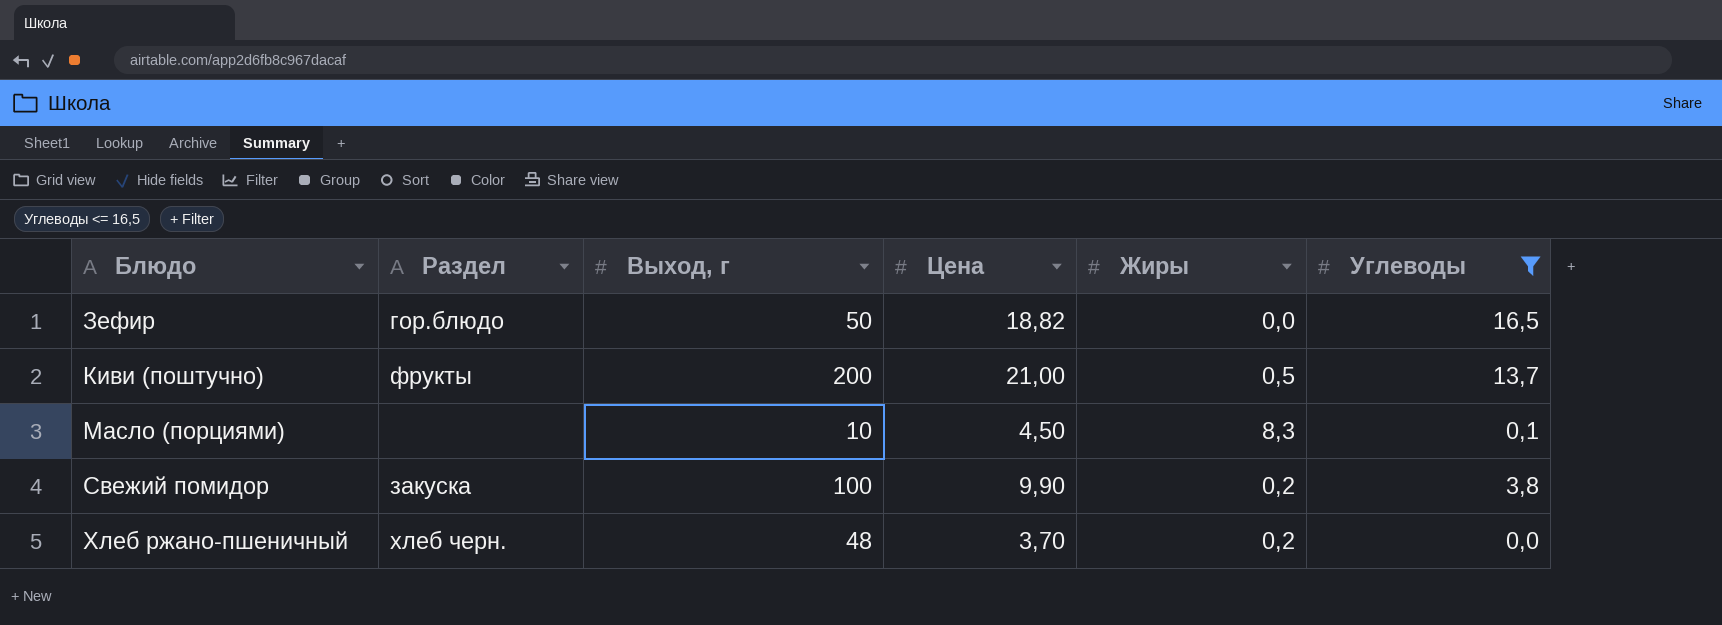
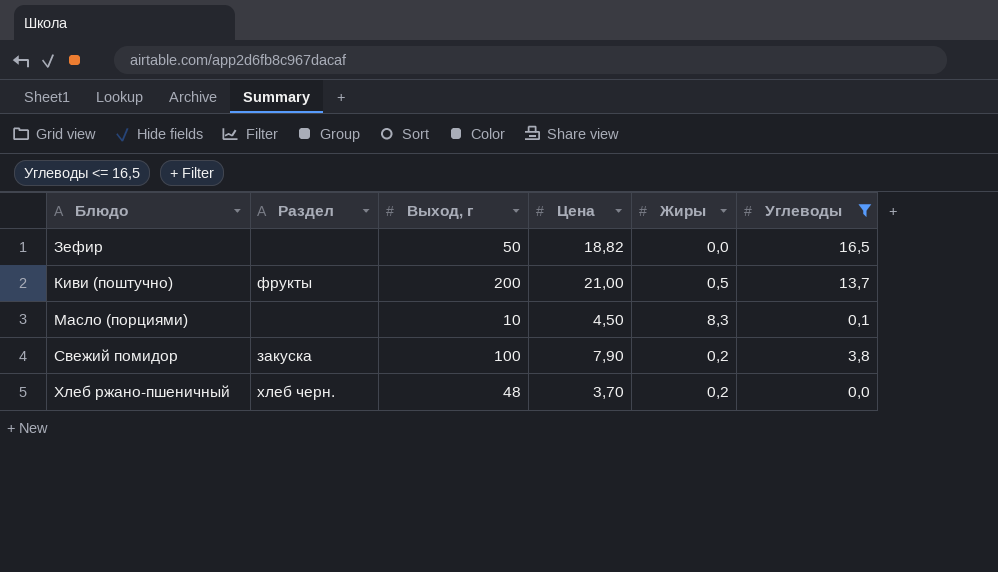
Зефир | Раздел: гор.блюдо -> none
Свежий помидор | Цена: 9,90 -> 7,90

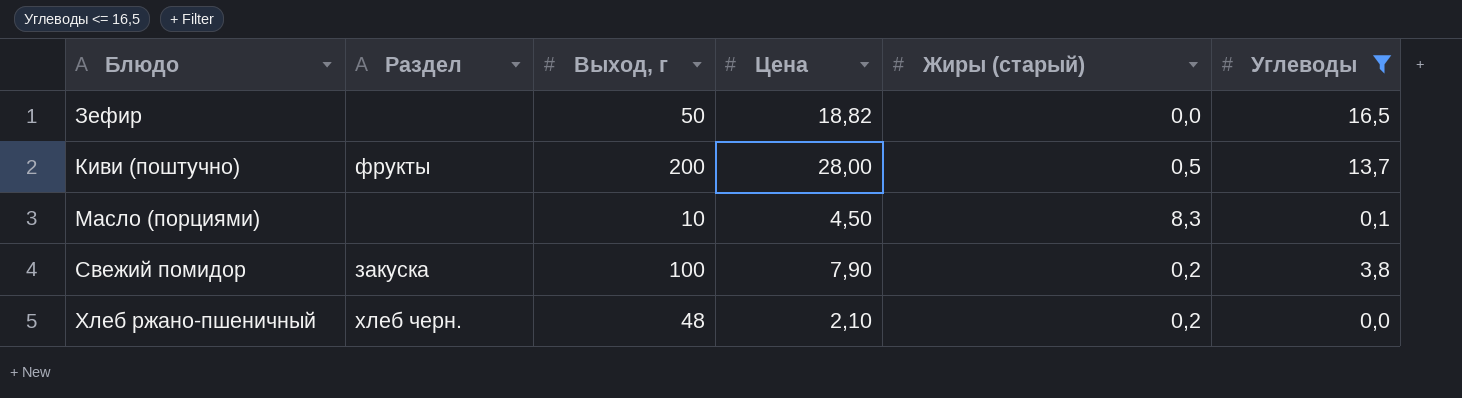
column name: Жиры -> Жиры (старый)
Киви (поштучно) | Цена: 21,00 -> 28,00
Хлеб ржано-пшеничный | Цена: 3,70 -> 2,10

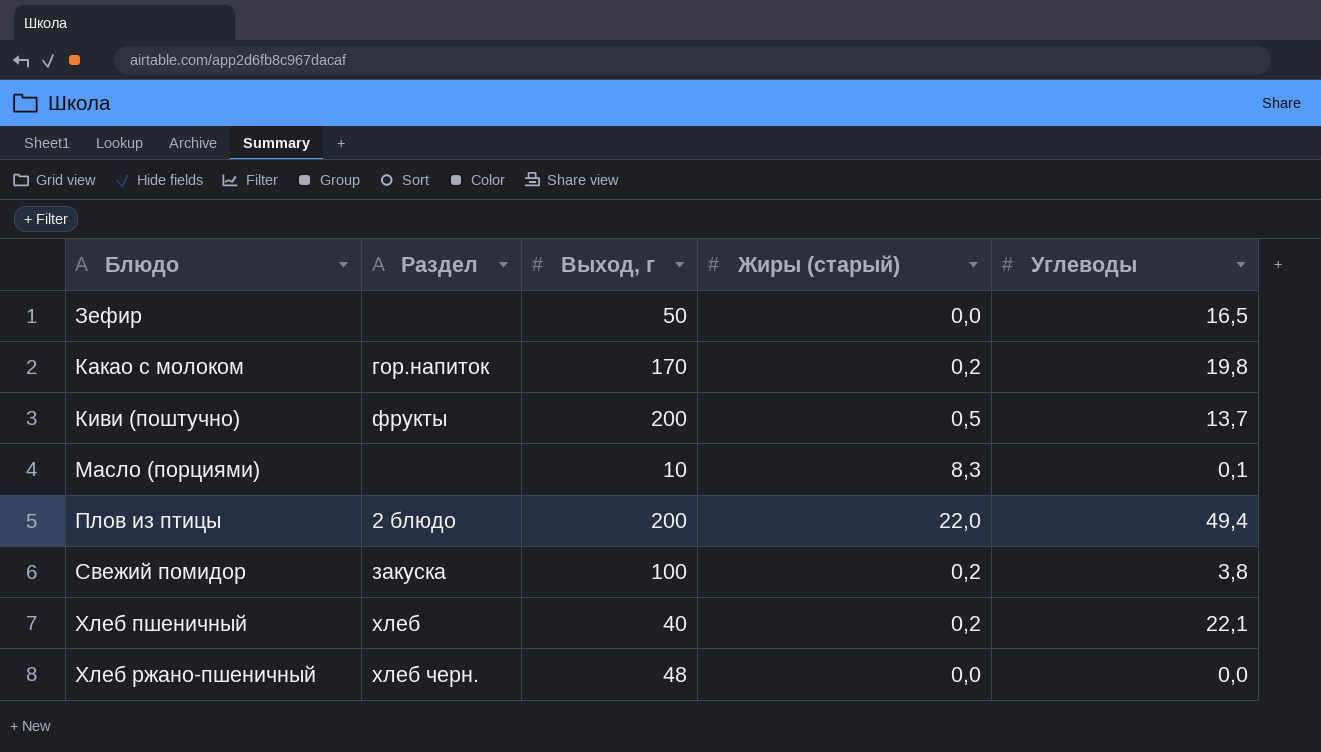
filter: Углеводы <= 16,5 -> none
column Цена | position: 4 -> none
Хлеб ржано-пшеничный | Жиры (старый): 0,2 -> 0,0

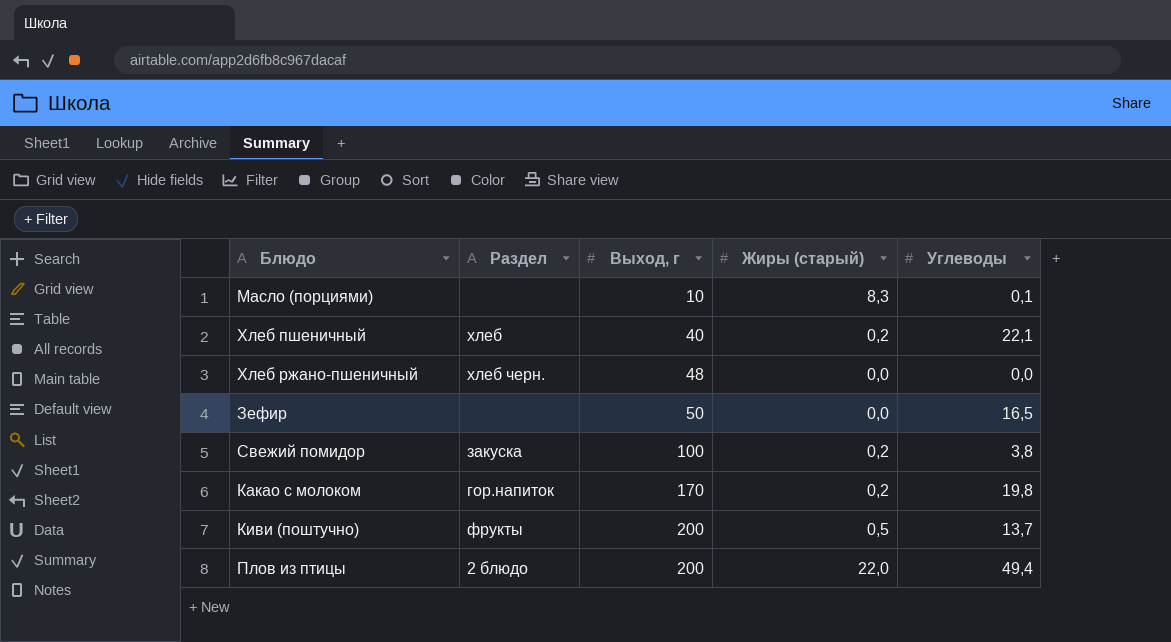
row order: Блюдо ascending -> Выход, г ascending

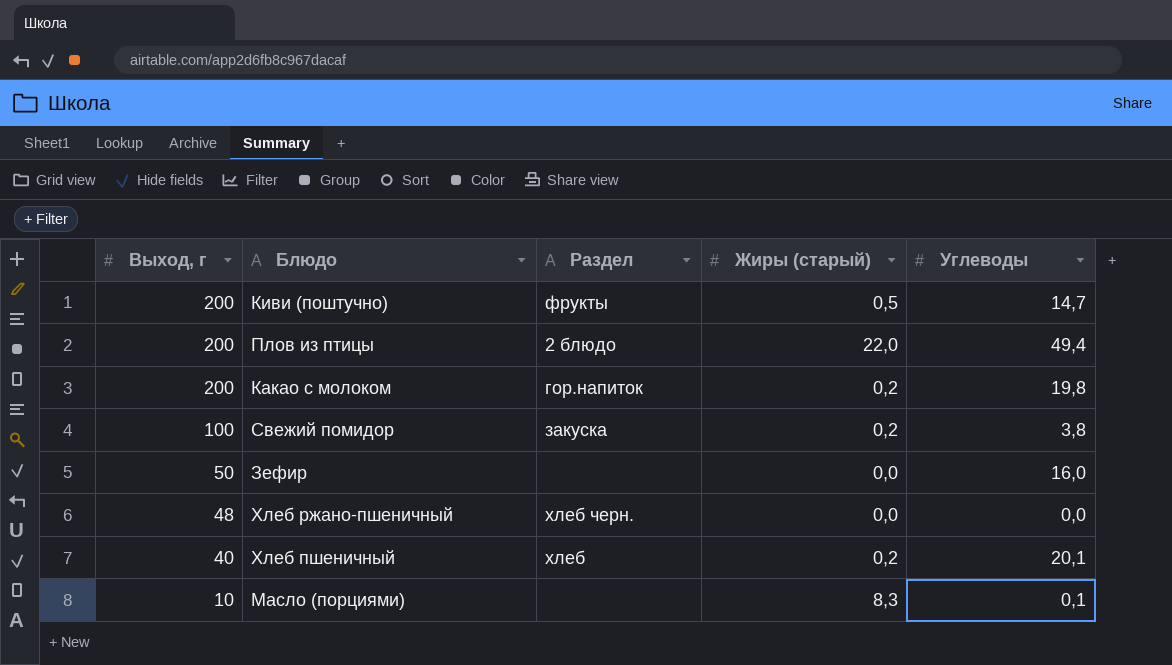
row order: Выход, г ascending -> Выход, г descending
column Выход, г | position: 3 -> 1
Киви (поштучно) | Углеводы: 13,7 -> 14,7
Какао с молоком | Выход, г: 170 -> 200
Зефир | Углеводы: 16,5 -> 16,0
Хлеб пшеничный | Углеводы: 22,1 -> 20,1

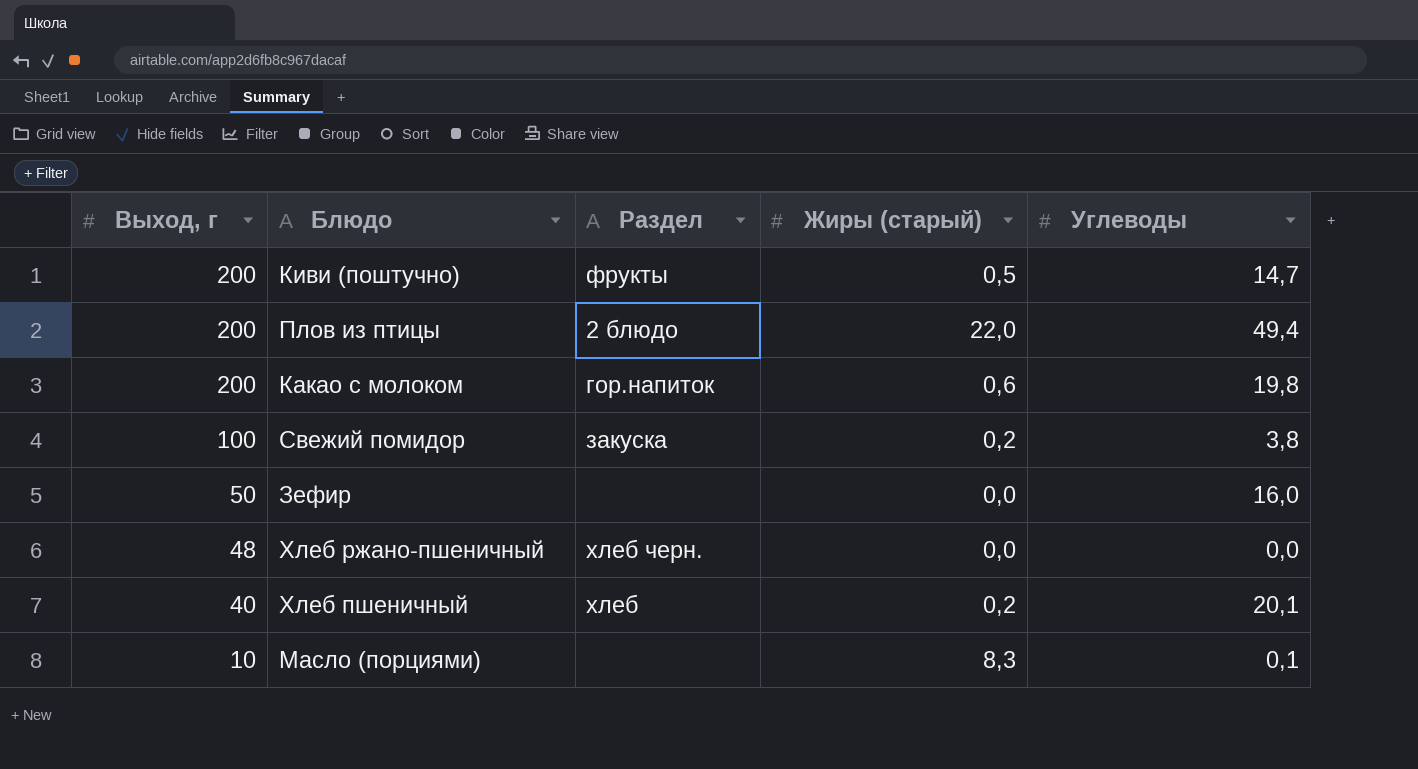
Какао с молоком | Жиры (старый): 0,2 -> 0,6

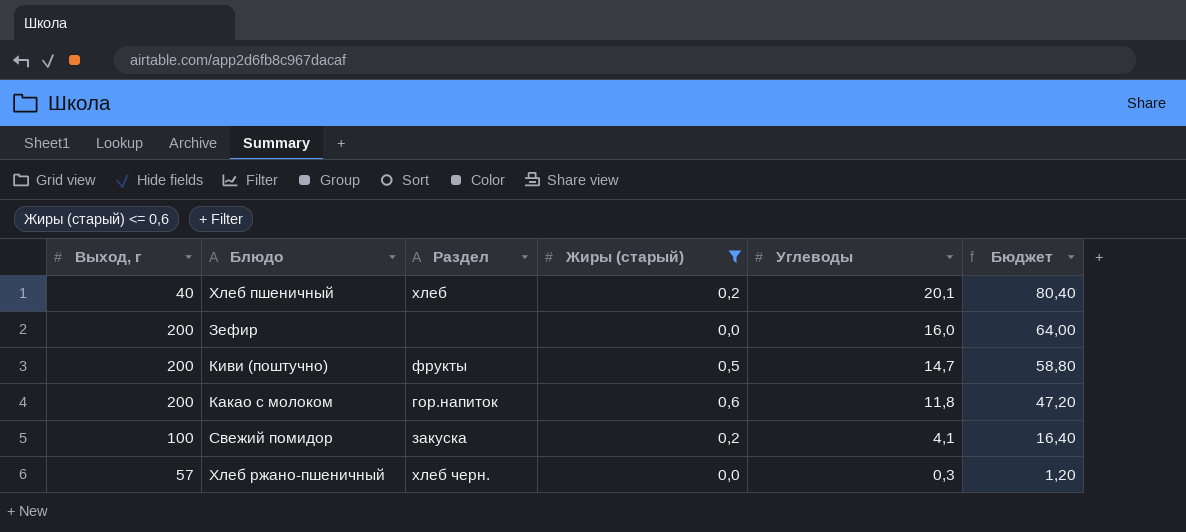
filter: none -> Жиры (старый) <= 0,6
row order: Выход, г descending -> Углеводы descending
column Бюджет | formula: none -> [Углеводы] * 4
Зефир | Выход, г: 50 -> 200
Какао с молоком | Углеводы: 19,8 -> 11,8
Свежий помидор | Углеводы: 3,8 -> 4,1
Хлеб ржано-пшеничный | Выход, г: 48 -> 57
Хлеб ржано-пшеничный | Углеводы: 0,0 -> 0,3

